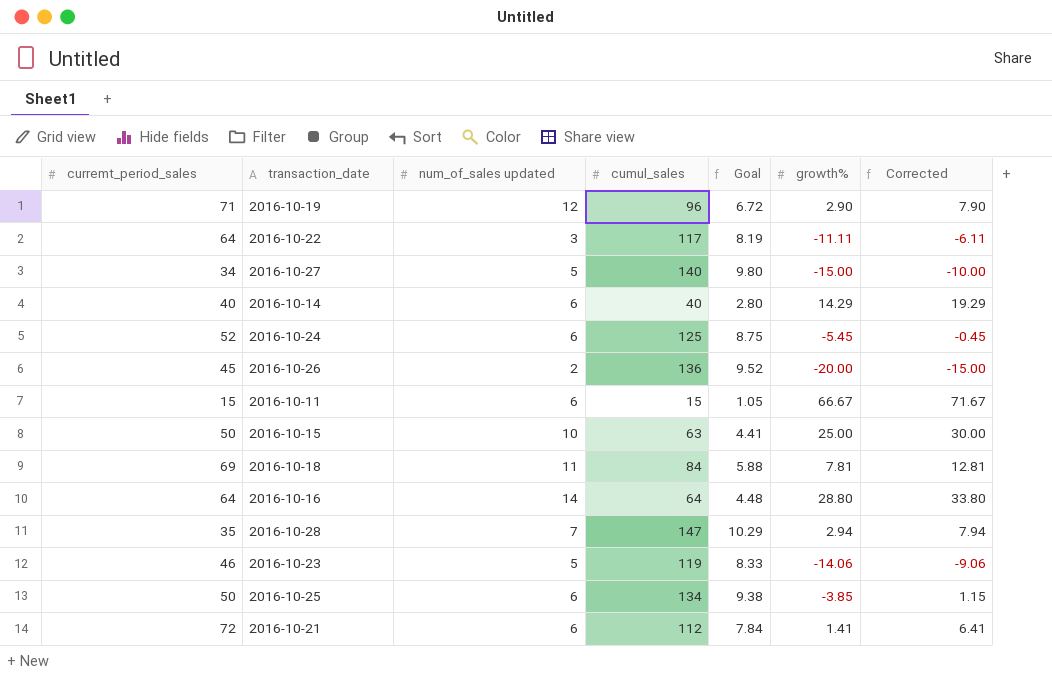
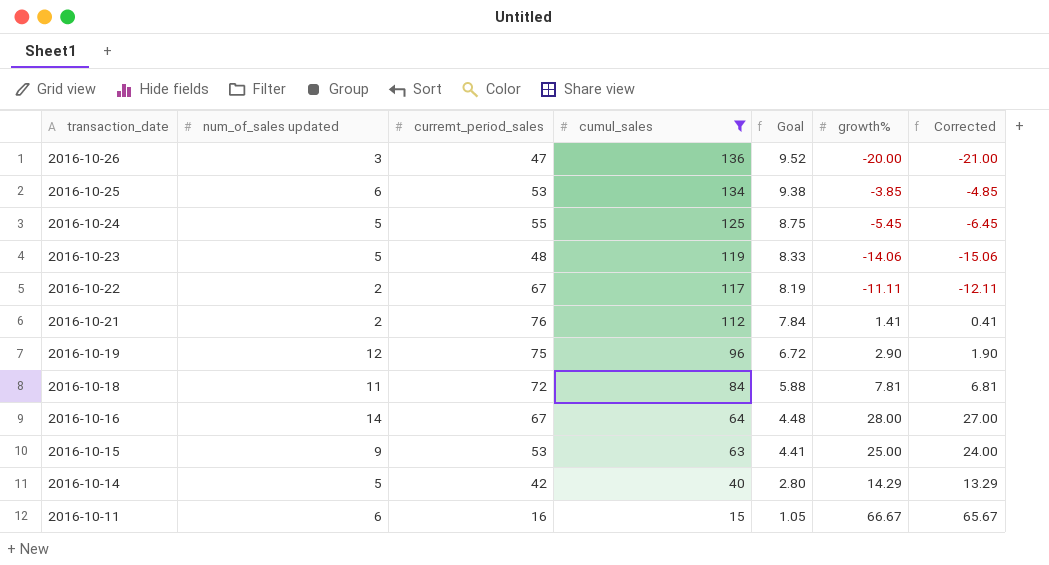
filter: none -> cumul_sales <= 136
row order: none -> transaction_date descending
column curremt_period_sales | position: 1 -> 3
column Corrected | formula: [growth%] + 5 -> [growth%] - 1
2016-10-26 | num_of_sales updated: 2 -> 3
2016-10-26 | curremt_period_sales: 45 -> 47
2016-10-25 | curremt_period_sales: 50 -> 53
2016-10-24 | num_of_sales updated: 6 -> 5
2016-10-24 | curremt_period_sales: 52 -> 55
2016-10-23 | curremt_period_sales: 46 -> 48
2016-10-22 | num_of_sales updated: 3 -> 2
2016-10-22 | curremt_period_sales: 64 -> 67
2016-10-21 | num_of_sales updated: 6 -> 2
2016-10-21 | curremt_period_sales: 72 -> 76
2016-10-19 | curremt_period_sales: 71 -> 75
2016-10-18 | curremt_period_sales: 69 -> 72
2016-10-16 | curremt_period_sales: 64 -> 67
2016-10-16 | growth%: 28.80 -> 28.00
2016-10-15 | num_of_sales updated: 10 -> 9
2016-10-15 | curremt_period_sales: 50 -> 53
2016-10-14 | num_of_sales updated: 6 -> 5
2016-10-14 | curremt_period_sales: 40 -> 42
2016-10-11 | curremt_period_sales: 15 -> 16

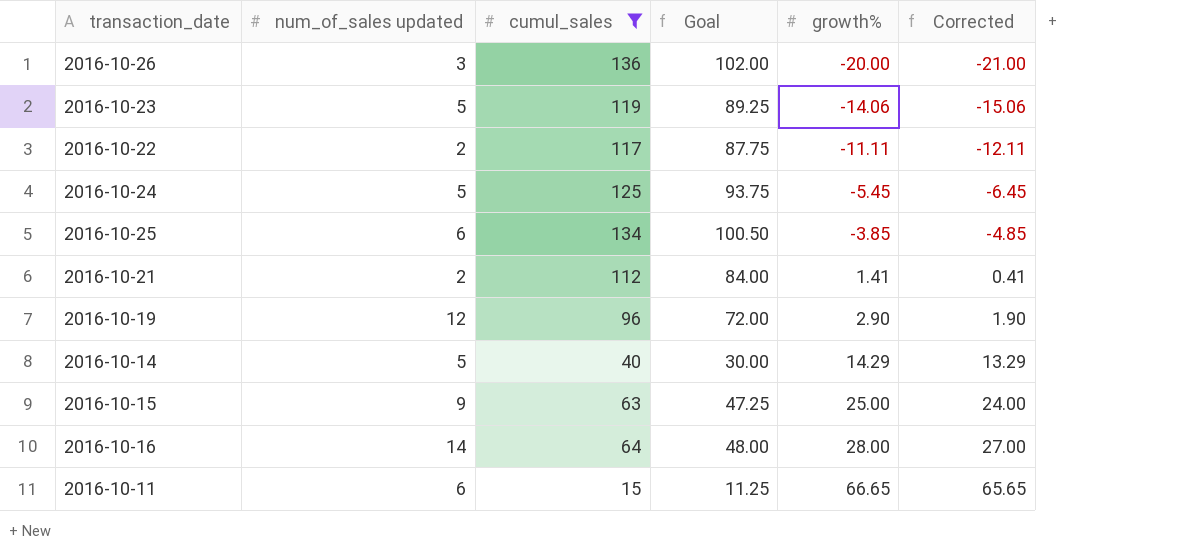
row order: transaction_date descending -> growth% ascending
column curremt_period_sales | position: 3 -> none
column Goal | formula: [cumul_sales] * 0.07 -> [cumul_sales] * 0.75
row 2016-10-18: 11 | 72 | 84 | 5.88 | 7.81 | 6.81 -> none
2016-10-11 | growth%: 66.67 -> 66.65
2016-10-11 | Corrected: 65.67 -> 65.65

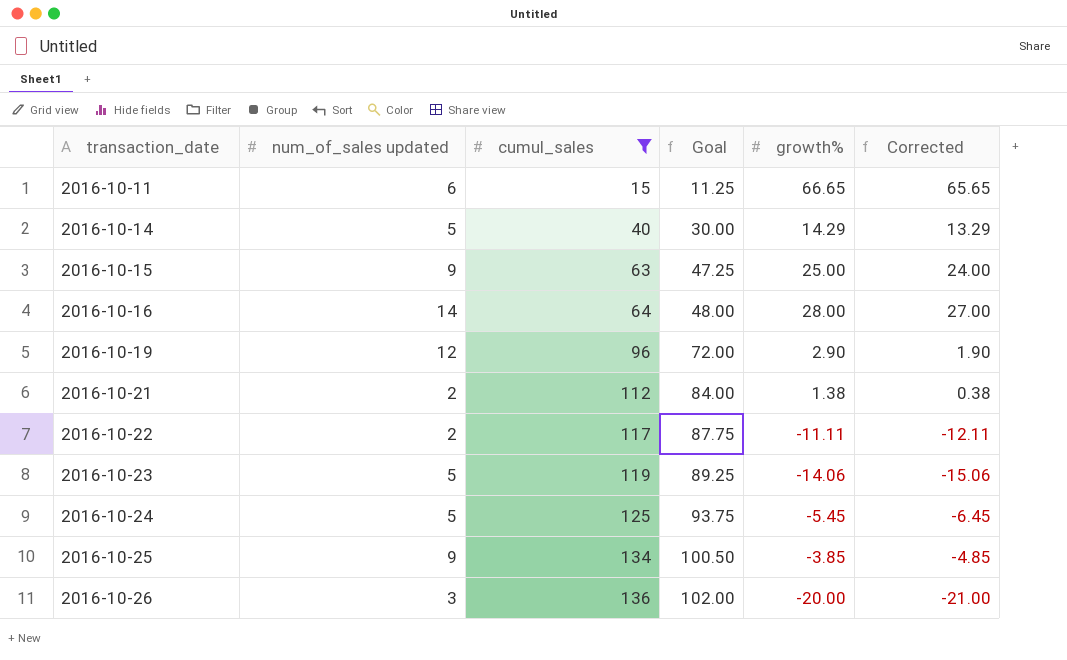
row order: growth% ascending -> transaction_date ascending
2016-10-21 | growth%: 1.41 -> 1.38
2016-10-21 | Corrected: 0.41 -> 0.38
2016-10-25 | num_of_sales updated: 6 -> 9

